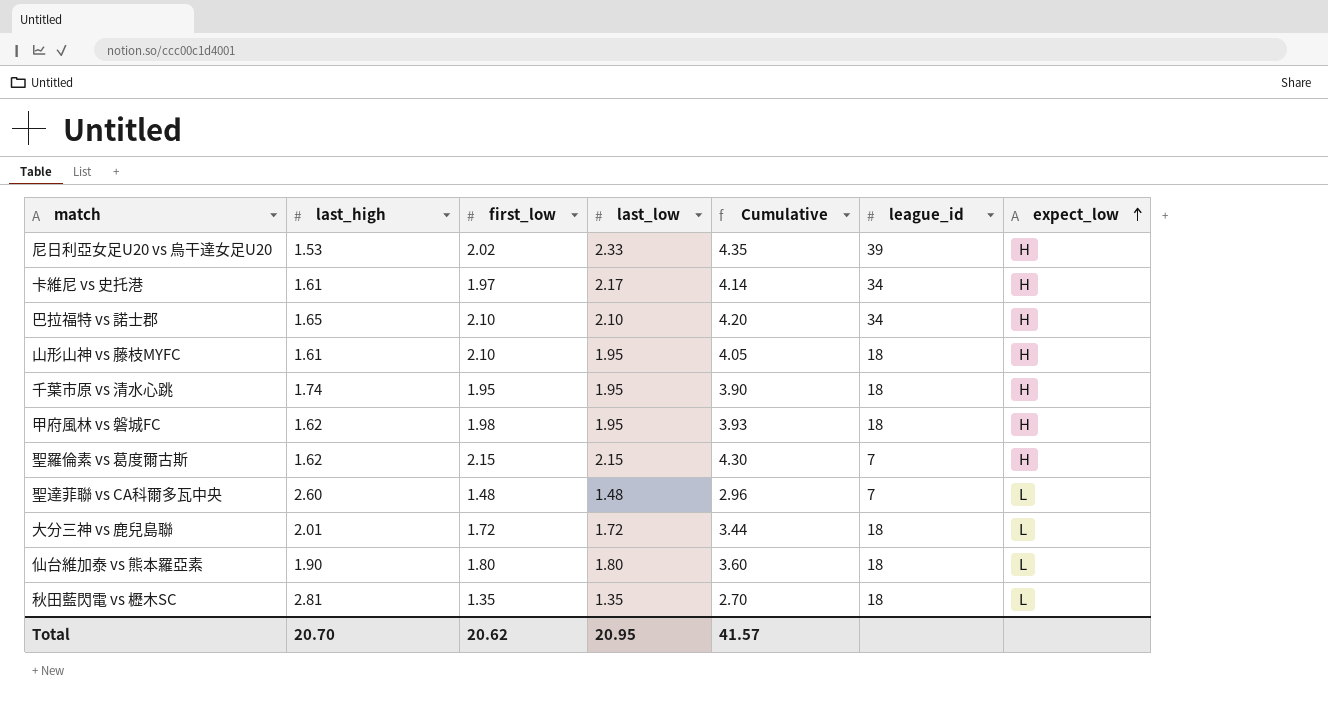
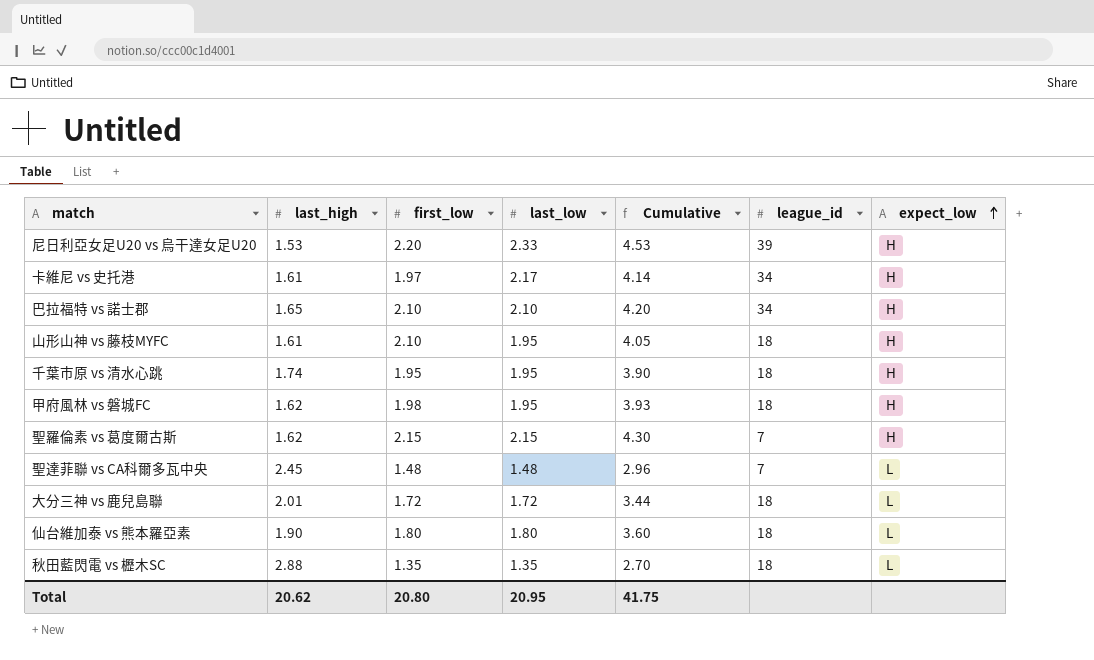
尼日利亞女足U20 vs 烏干達女足U20 | first_low: 2.02 -> 2.20
尼日利亞女足U20 vs 烏干達女足U20 | Cumulative: 4.35 -> 4.53
聖達菲聯 vs CA科爾多瓦中央 | last_high: 2.60 -> 2.45
秋田藍閃電 vs 櫪木SC | last_high: 2.81 -> 2.88
Total | last_high: 20.70 -> 20.62
Total | first_low: 20.62 -> 20.80
Total | Cumulative: 41.57 -> 41.75

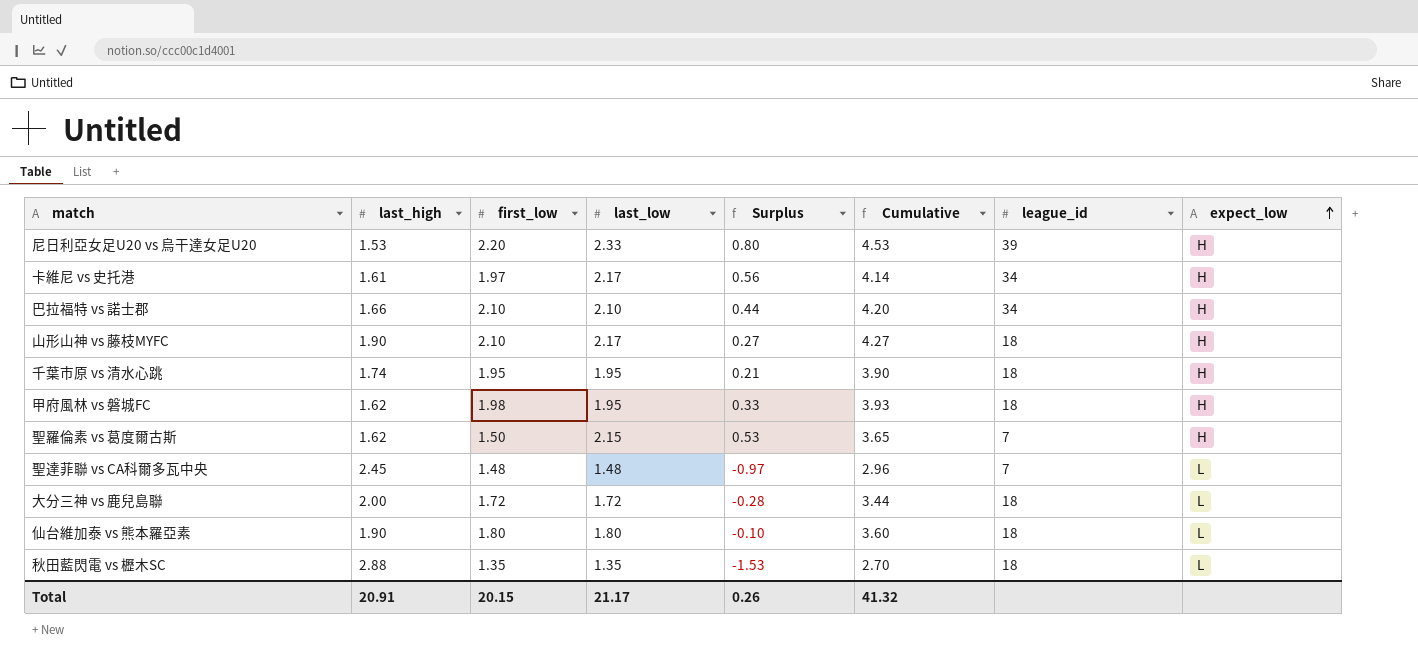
column Surplus | formula: none -> [last_low] - [last_high]
巴拉福特 vs 諾士郡 | last_high: 1.65 -> 1.66
山形山神 vs 藤枝MYFC | last_high: 1.61 -> 1.90
山形山神 vs 藤枝MYFC | last_low: 1.95 -> 2.17
山形山神 vs 藤枝MYFC | Cumulative: 4.05 -> 4.27
聖羅倫素 vs 葛度爾古斯 | first_low: 2.15 -> 1.50
聖羅倫素 vs 葛度爾古斯 | Cumulative: 4.30 -> 3.65
大分三神 vs 鹿兒島聯 | last_high: 2.01 -> 2.00
Total | last_high: 20.62 -> 20.91
Total | first_low: 20.80 -> 20.15
Total | last_low: 20.95 -> 21.17
Total | Cumulative: 41.75 -> 41.32

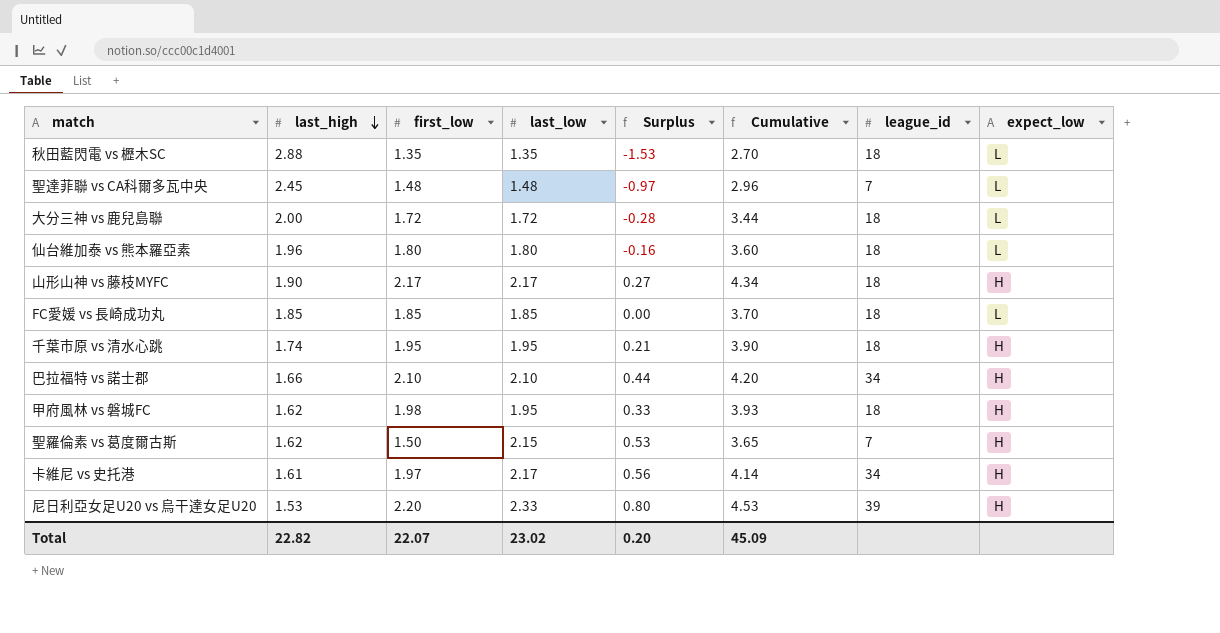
row order: expect_low ascending -> last_high descending
仙台維加泰 vs 熊本羅亞素 | last_high: 1.90 -> 1.96
仙台維加泰 vs 熊本羅亞素 | Surplus: -0.10 -> -0.16
山形山神 vs 藤枝MYFC | first_low: 2.10 -> 2.17
山形山神 vs 藤枝MYFC | Cumulative: 4.27 -> 4.34
row FC愛媛 vs 長崎成功丸: none -> 1.85 | 1.85 | 1.85 | 0.00 | 3.70 | 18 | L
Total | last_high: 20.91 -> 22.82
Total | first_low: 20.15 -> 22.07
Total | last_low: 21.17 -> 23.02
Total | Surplus: 0.26 -> 0.20
Total | Cumulative: 41.32 -> 45.09

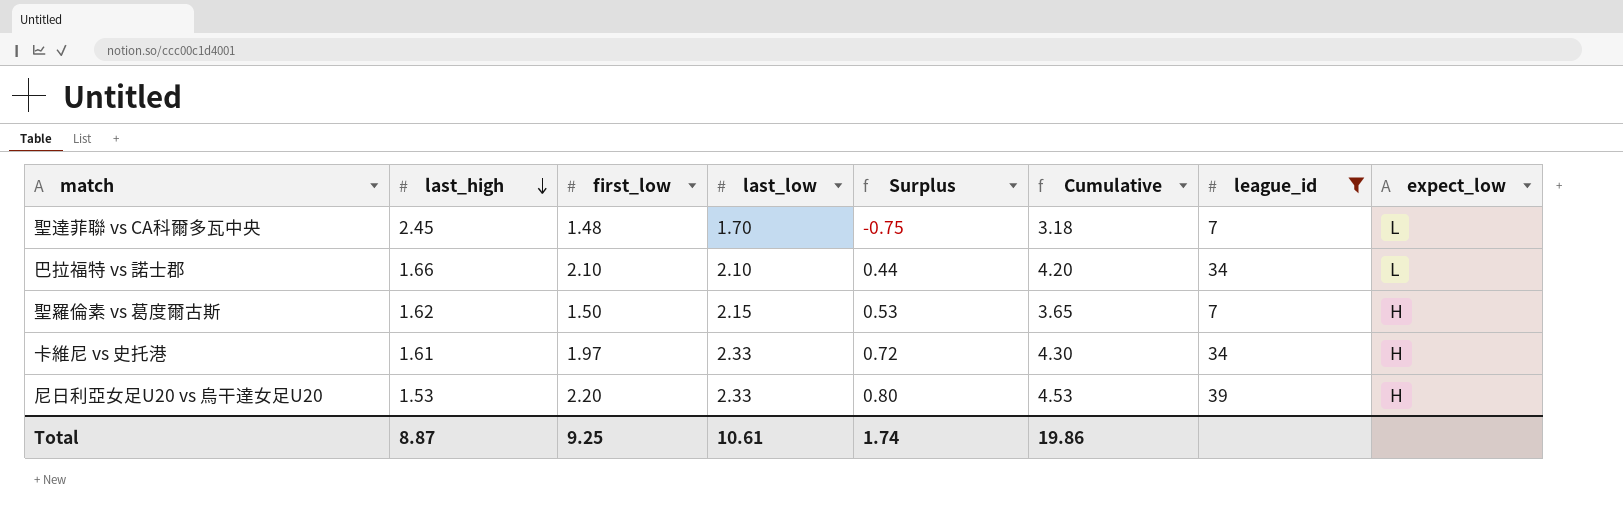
filter: none -> league_id != 18
聖達菲聯 vs CA科爾多瓦中央 | last_low: 1.48 -> 1.70
聖達菲聯 vs CA科爾多瓦中央 | Surplus: -0.97 -> -0.75
聖達菲聯 vs CA科爾多瓦中央 | Cumulative: 2.96 -> 3.18
巴拉福特 vs 諾士郡 | expect_low: H -> L
卡維尼 vs 史托港 | last_low: 2.17 -> 2.33
卡維尼 vs 史托港 | Surplus: 0.56 -> 0.72
卡維尼 vs 史托港 | Cumulative: 4.14 -> 4.30
Total | last_high: 22.82 -> 8.87
Total | first_low: 22.07 -> 9.25
Total | last_low: 23.02 -> 10.61
Total | Surplus: 0.20 -> 1.74
Total | Cumulative: 45.09 -> 19.86

